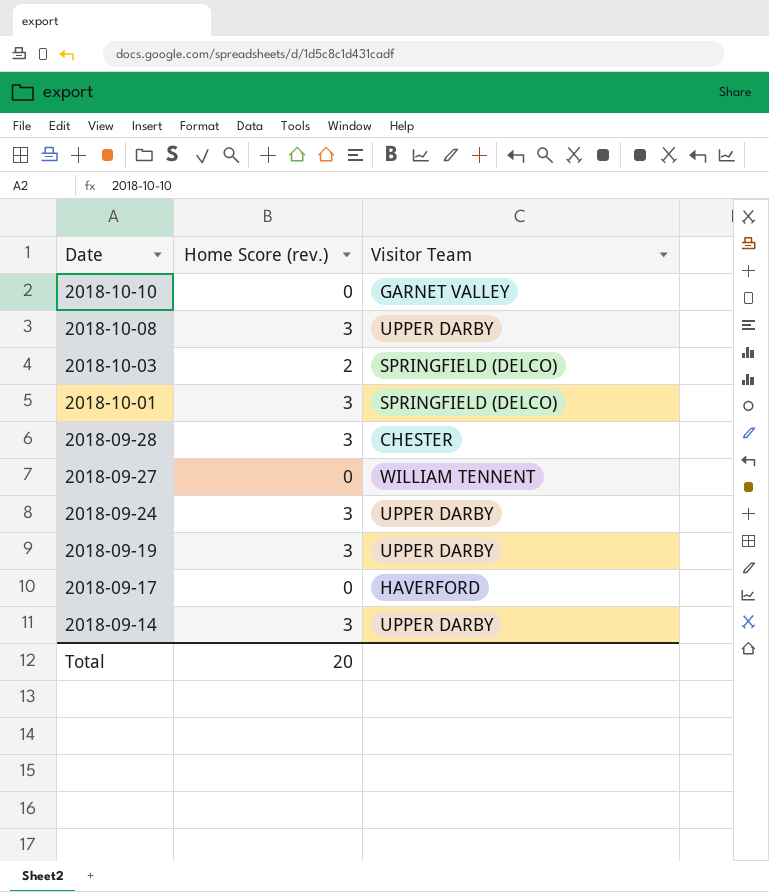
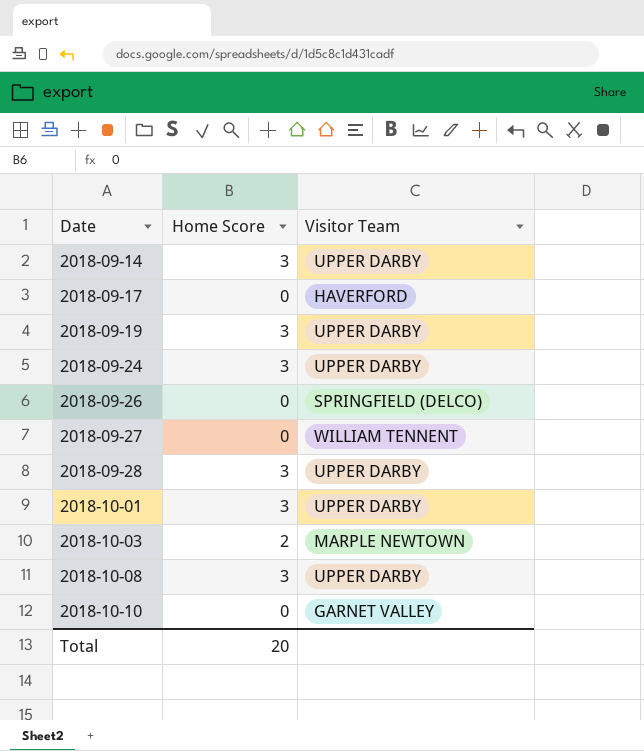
row order: Date descending -> Date ascending
column name: Home Score (rev.) -> Home Score
row 2018-09-26: none -> 0 | SPRINGFIELD (DELCO)
2018-09-28 | Visitor Team: CHESTER -> UPPER DARBY
2018-10-01 | Visitor Team: SPRINGFIELD (DELCO) -> UPPER DARBY
2018-10-03 | Visitor Team: SPRINGFIELD (DELCO) -> MARPLE NEWTOWN

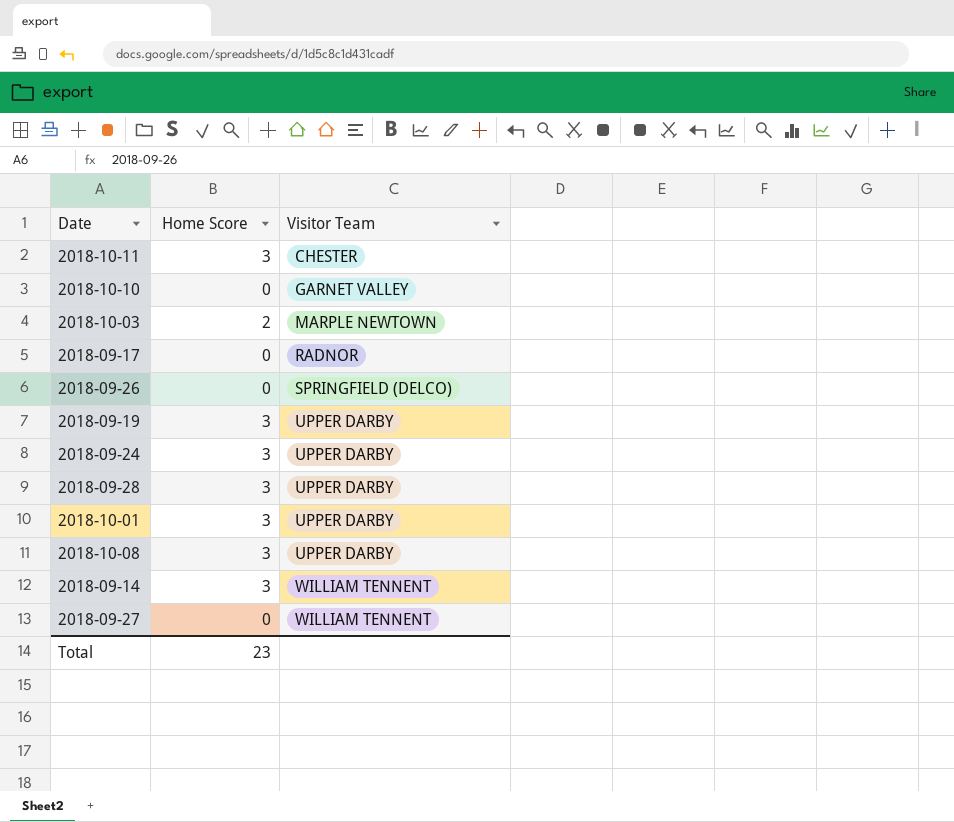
row order: Date ascending -> Visitor Team ascending
row 2018-10-11: none -> 3 | CHESTER
2018-09-17 | Visitor Team: HAVERFORD -> RADNOR
2018-09-14 | Visitor Team: UPPER DARBY -> WILLIAM TENNENT
Total | Home Score: 20 -> 23

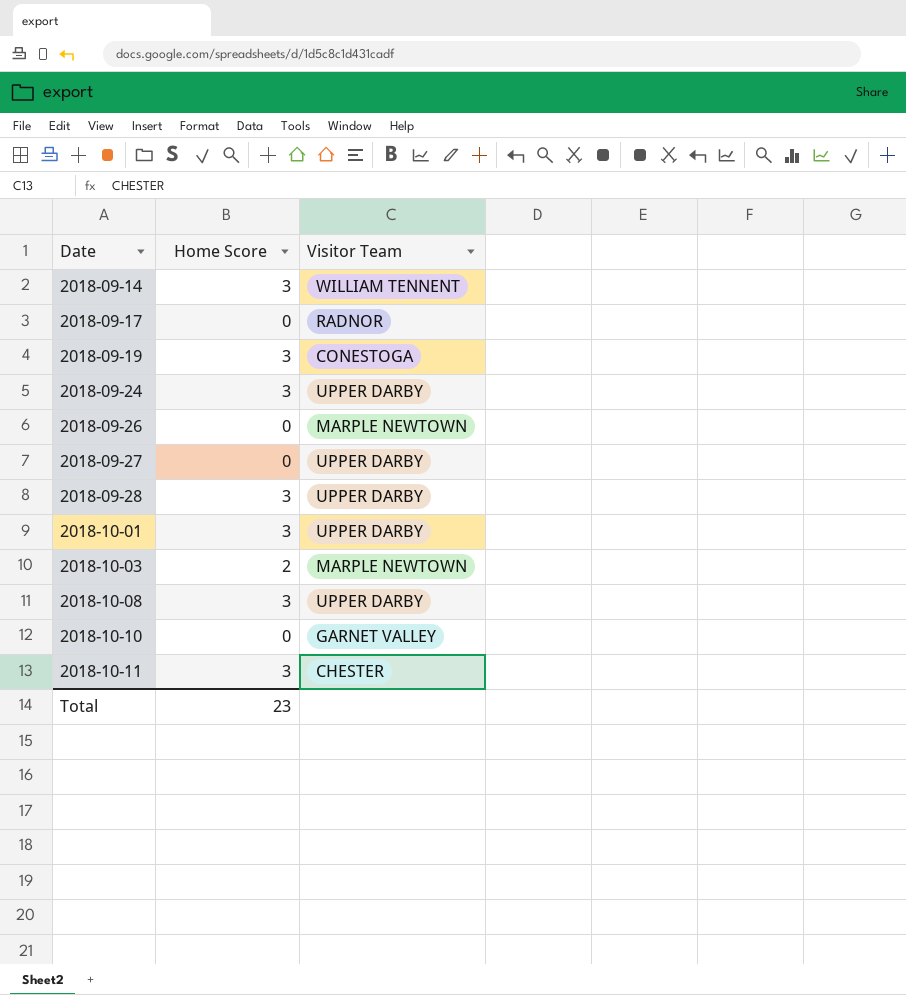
row order: Visitor Team ascending -> Date ascending
2018-09-19 | Visitor Team: UPPER DARBY -> CONESTOGA
2018-09-26 | Visitor Team: SPRINGFIELD (DELCO) -> MARPLE NEWTOWN
2018-09-27 | Visitor Team: WILLIAM TENNENT -> UPPER DARBY

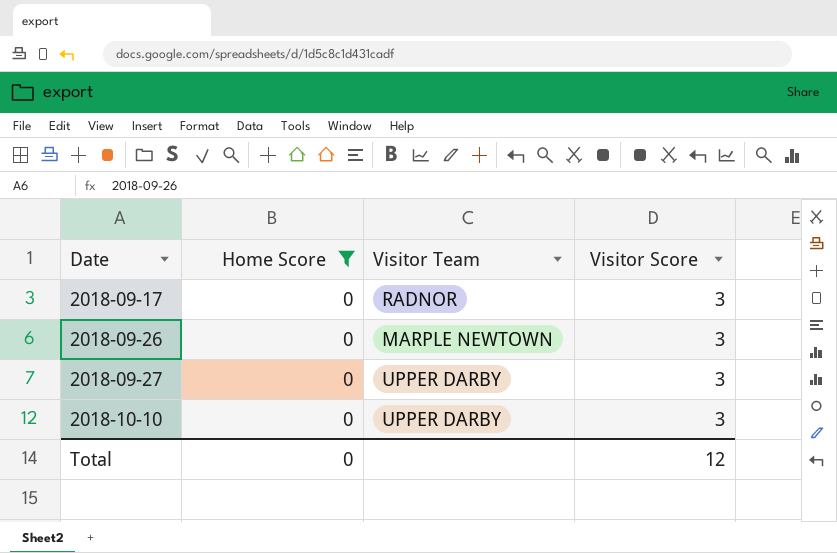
filter: none -> Home Score = 0
column Visitor Score | position: none -> 4
2018-10-10 | Visitor Team: GARNET VALLEY -> UPPER DARBY
Total | Home Score: 23 -> 0

